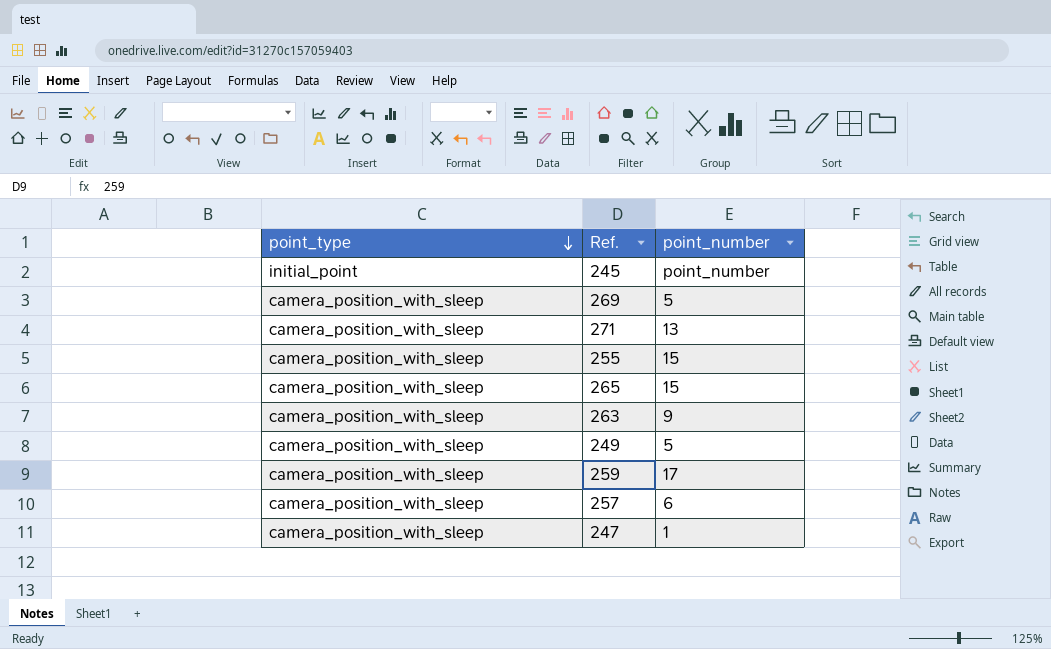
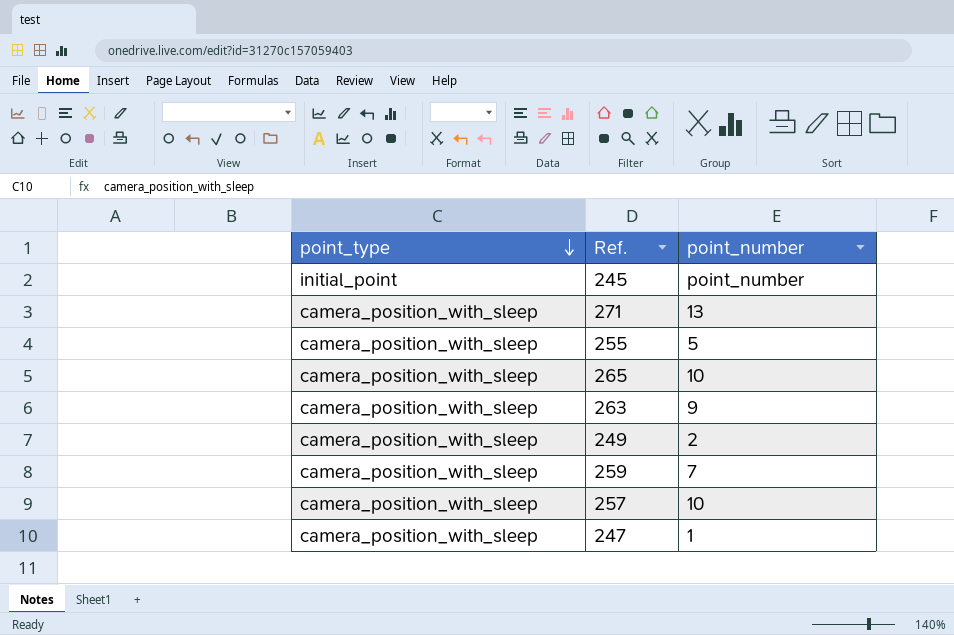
row 269: camera_position_with_sleep | 5 -> none
255 | point_number: 15 -> 5
265 | point_number: 15 -> 10
249 | point_number: 5 -> 2
259 | point_number: 17 -> 7
257 | point_number: 6 -> 10

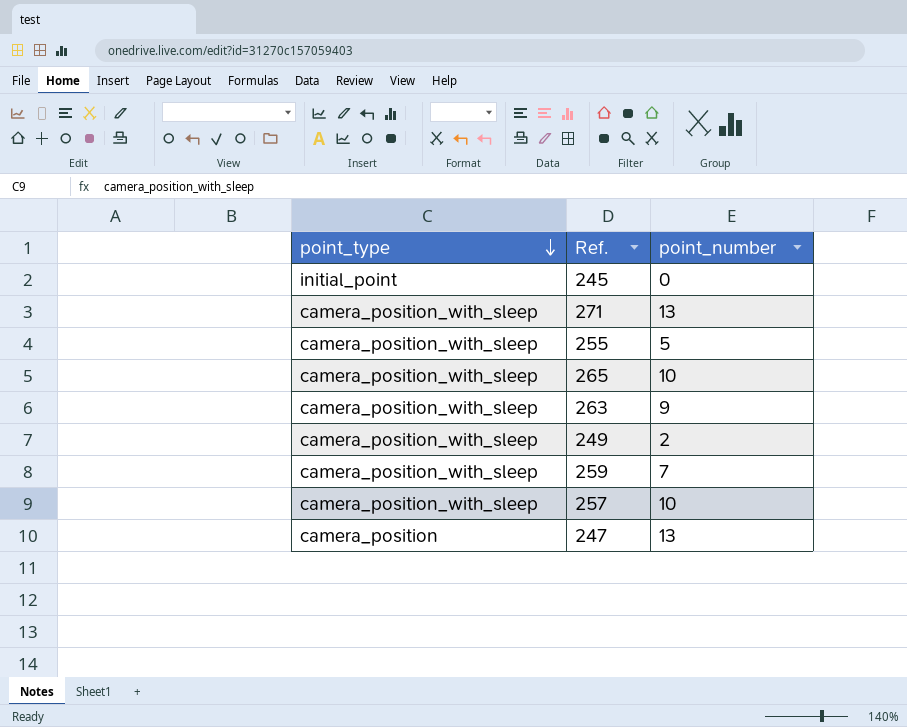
245 | point_number: point_number -> 0
247 | point_type: camera_position_with_sleep -> camera_position
247 | point_number: 1 -> 13

